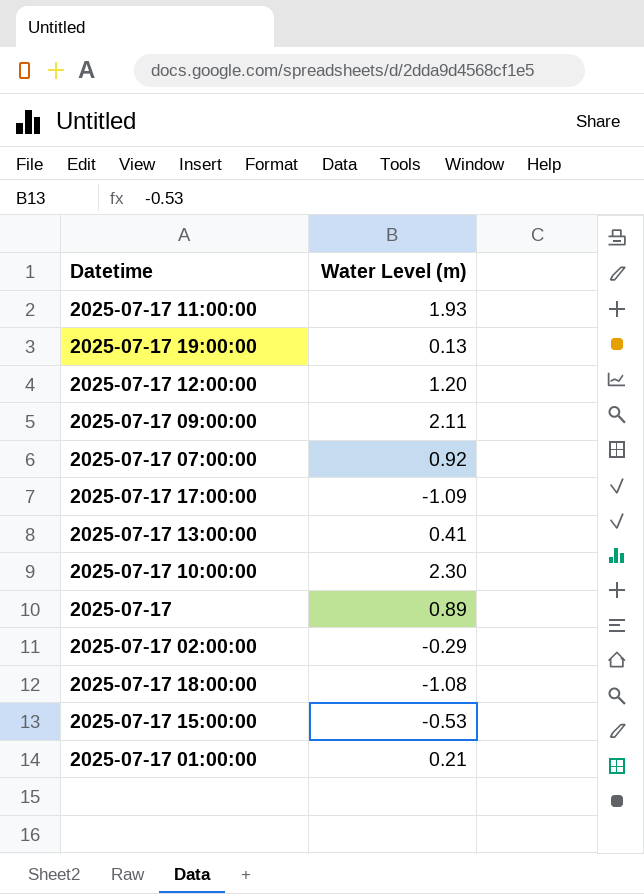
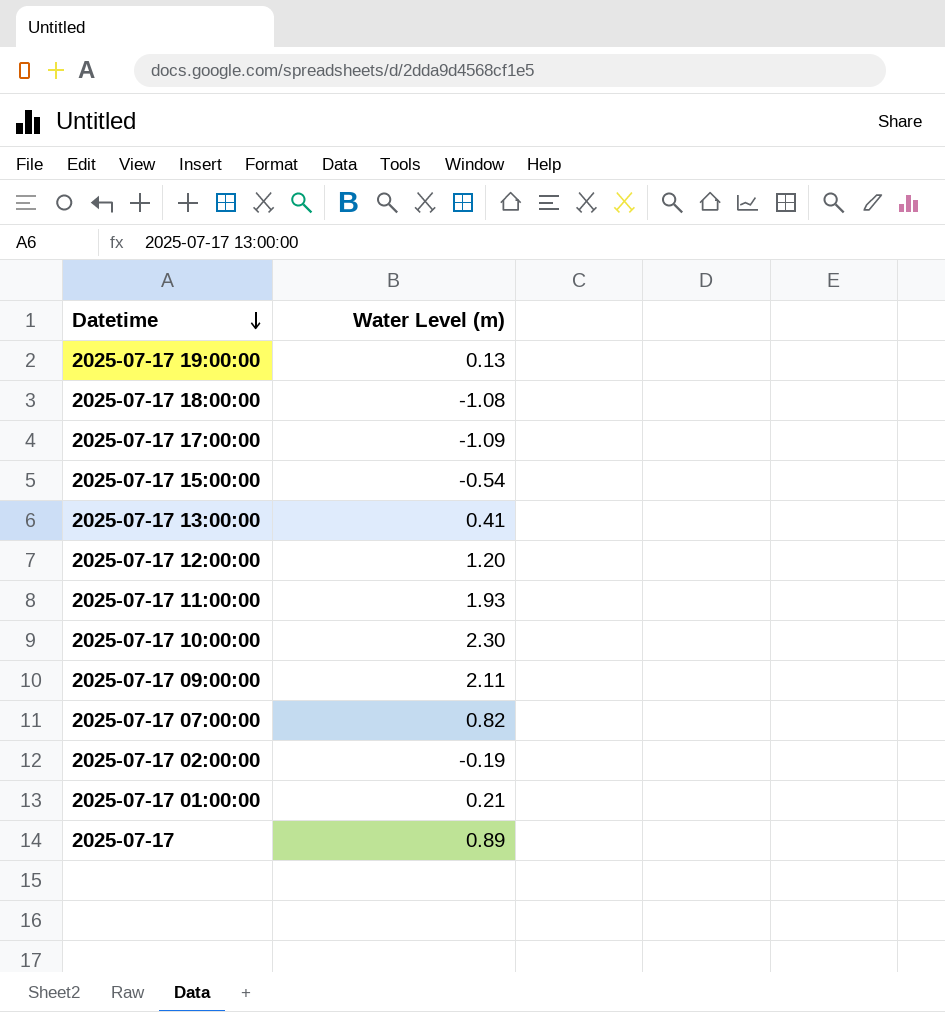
row order: none -> Datetime descending
2025-07-17 15:00:00 | Water Level (m): -0.53 -> -0.54
2025-07-17 07:00:00 | Water Level (m): 0.92 -> 0.82
2025-07-17 02:00:00 | Water Level (m): -0.29 -> -0.19

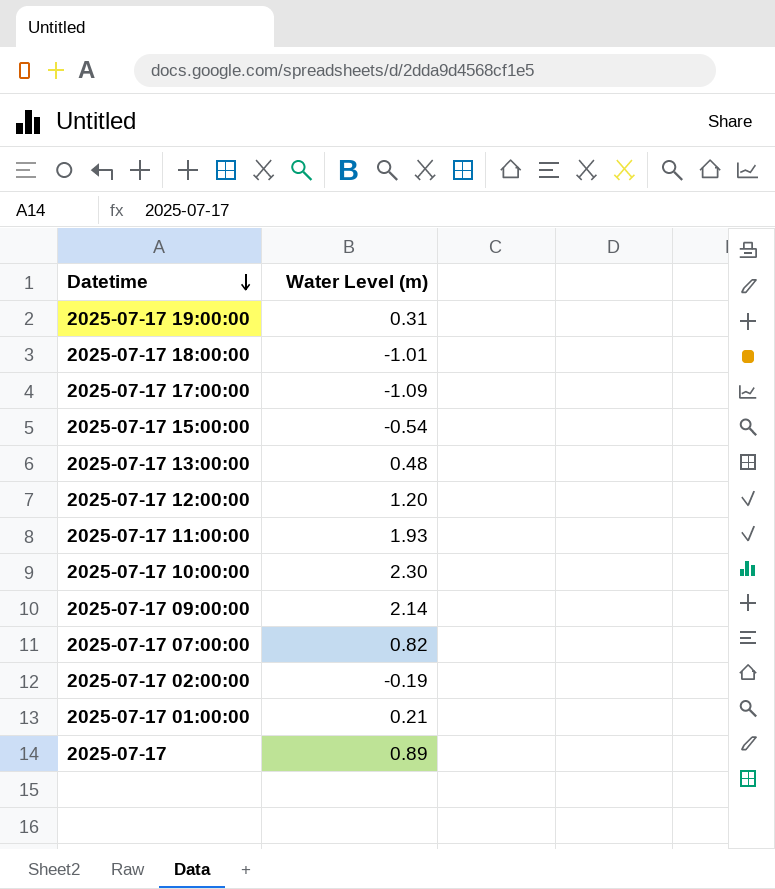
2025-07-17 19:00:00 | Water Level (m): 0.13 -> 0.31
2025-07-17 18:00:00 | Water Level (m): -1.08 -> -1.01
2025-07-17 13:00:00 | Water Level (m): 0.41 -> 0.48
2025-07-17 09:00:00 | Water Level (m): 2.11 -> 2.14

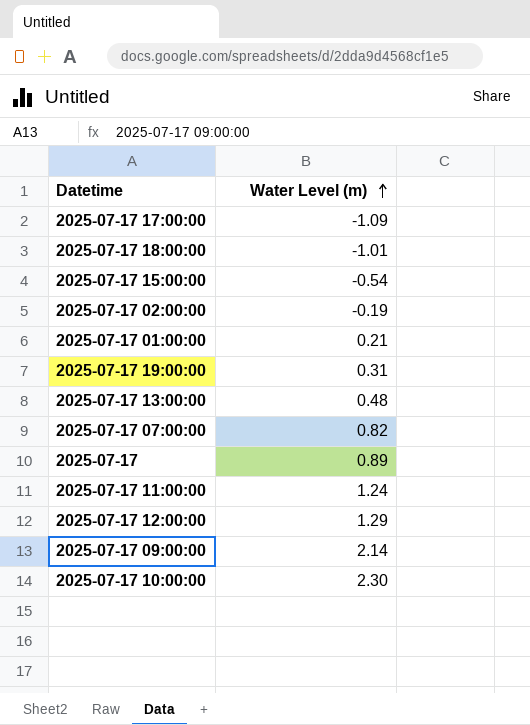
row order: Datetime descending -> Water Level (m) ascending
2025-07-17 11:00:00 | Water Level (m): 1.93 -> 1.24
2025-07-17 12:00:00 | Water Level (m): 1.20 -> 1.29

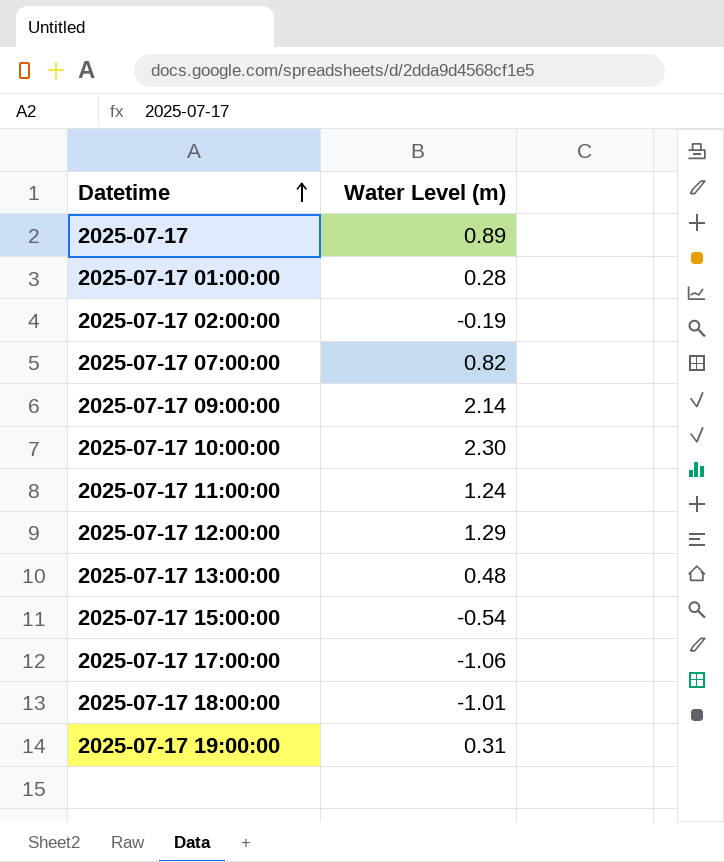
row order: Water Level (m) ascending -> Datetime ascending
2025-07-17 01:00:00 | Water Level (m): 0.21 -> 0.28
2025-07-17 17:00:00 | Water Level (m): -1.09 -> -1.06

